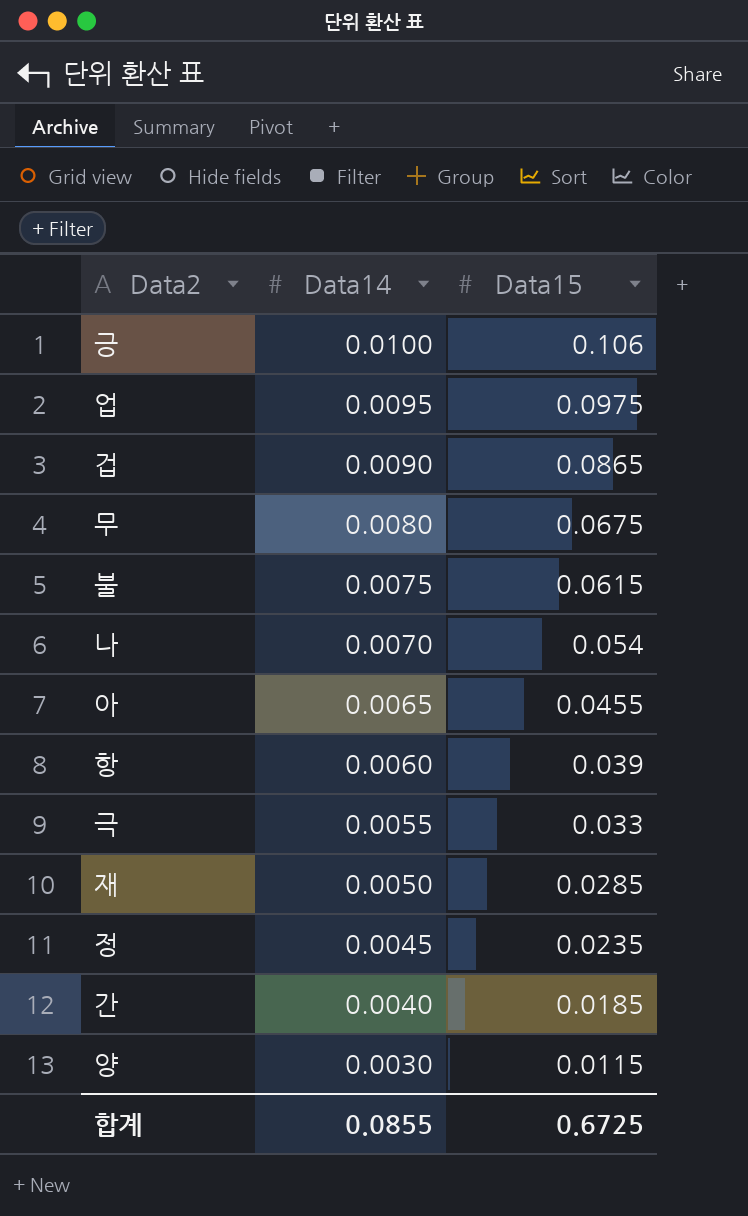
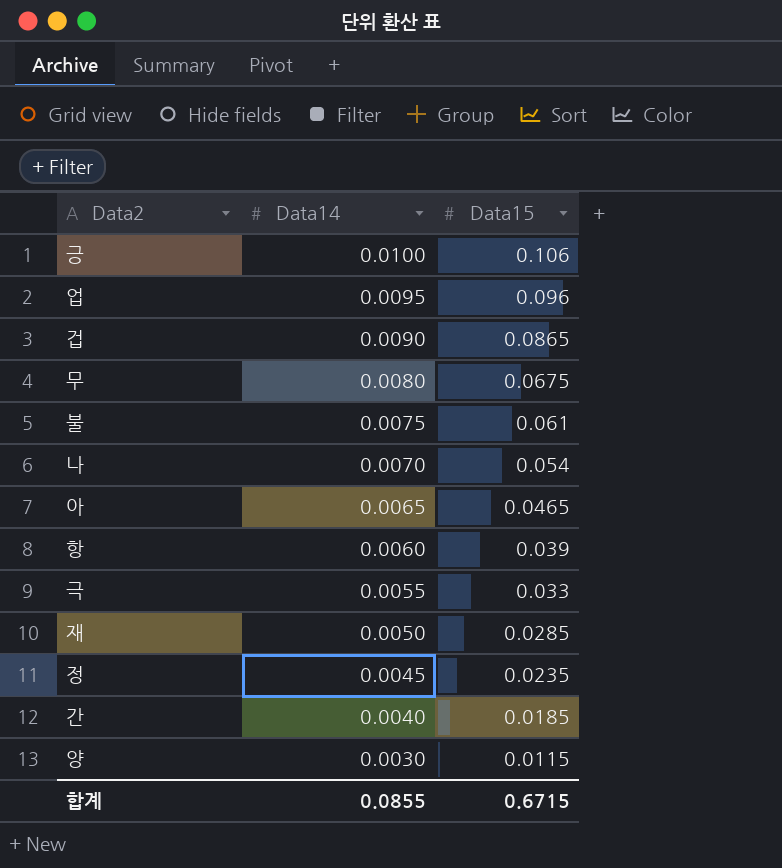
업 | Data15: 0.0975 -> 0.096
불 | Data15: 0.0615 -> 0.061
아 | Data15: 0.0455 -> 0.0465
합계 | Data15: 0.6725 -> 0.6715

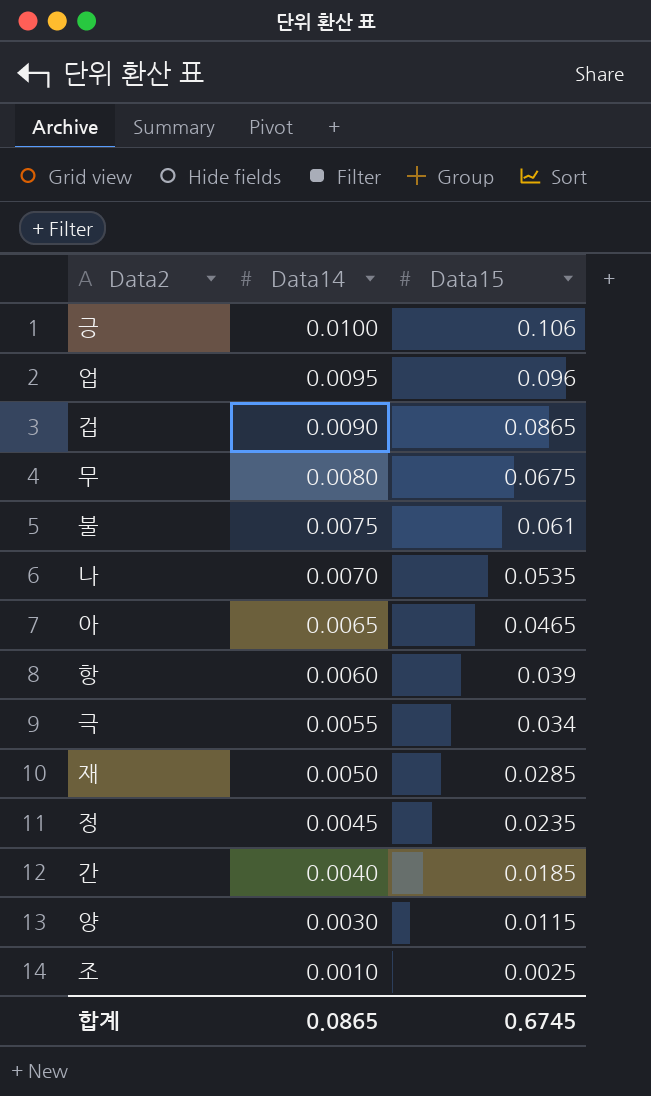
나 | Data15: 0.054 -> 0.0535
극 | Data15: 0.033 -> 0.034
row 조: none -> 0.0010 | 0.0025
합계 | Data14: 0.0855 -> 0.0865
합계 | Data15: 0.6715 -> 0.6745

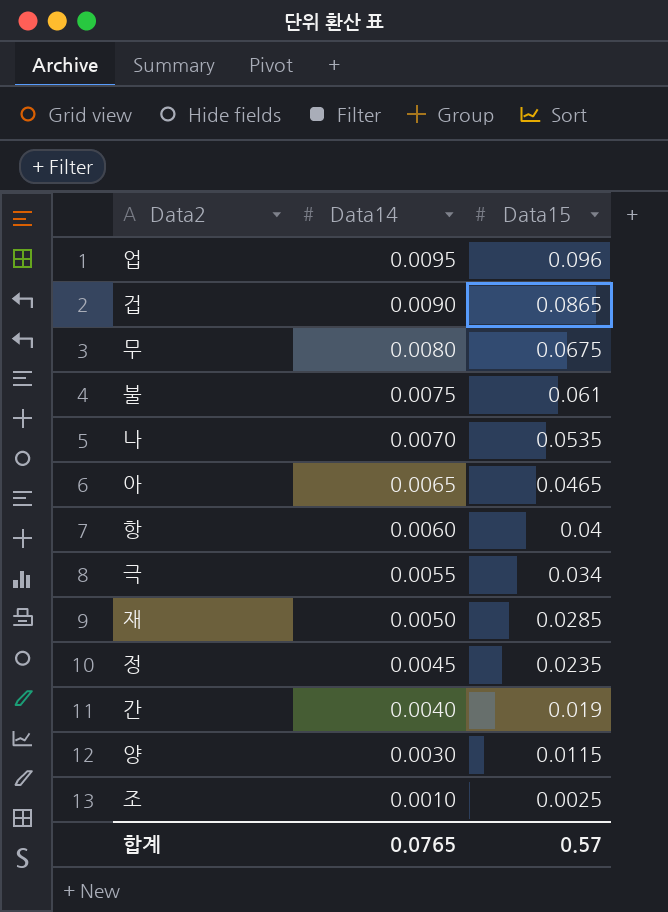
row 긍: 0.0100 | 0.106 -> none
항 | Data15: 0.039 -> 0.04
간 | Data15: 0.0185 -> 0.019
합계 | Data14: 0.0865 -> 0.0765
합계 | Data15: 0.6745 -> 0.57

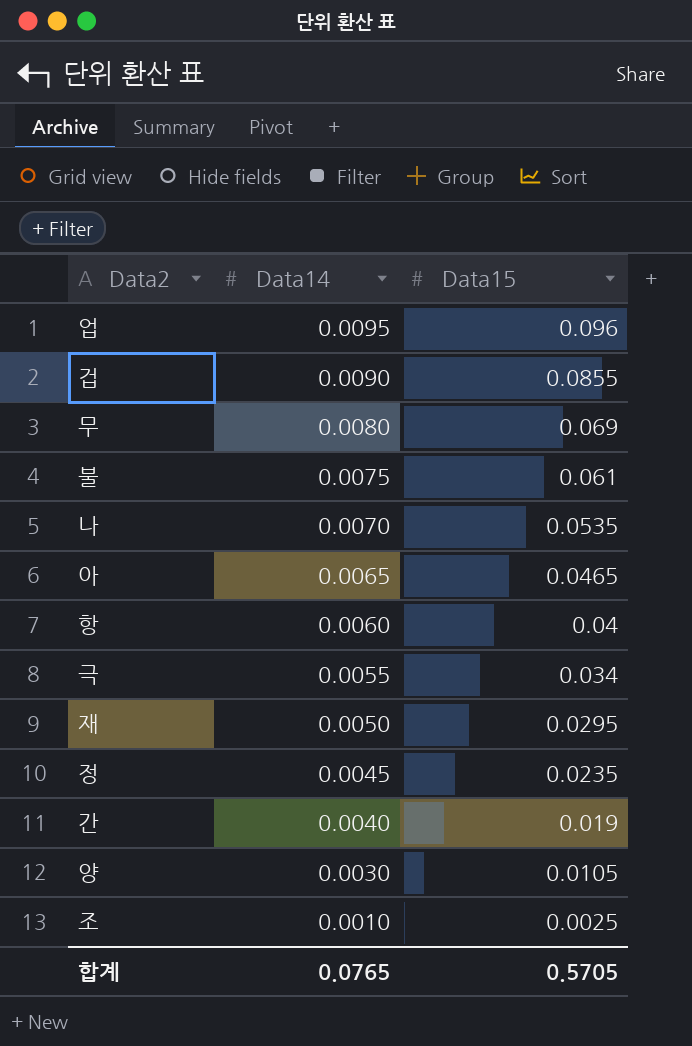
겁 | Data15: 0.0865 -> 0.0855
무 | Data15: 0.0675 -> 0.069
재 | Data15: 0.0285 -> 0.0295
양 | Data15: 0.0115 -> 0.0105
합계 | Data15: 0.57 -> 0.5705

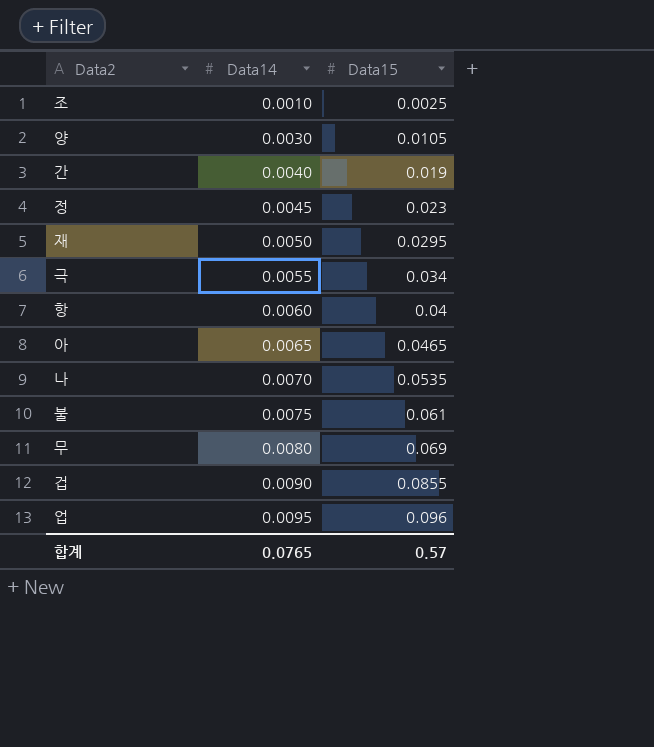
row order: Data14 descending -> Data14 ascending
정 | Data15: 0.0235 -> 0.023
합계 | Data15: 0.5705 -> 0.57

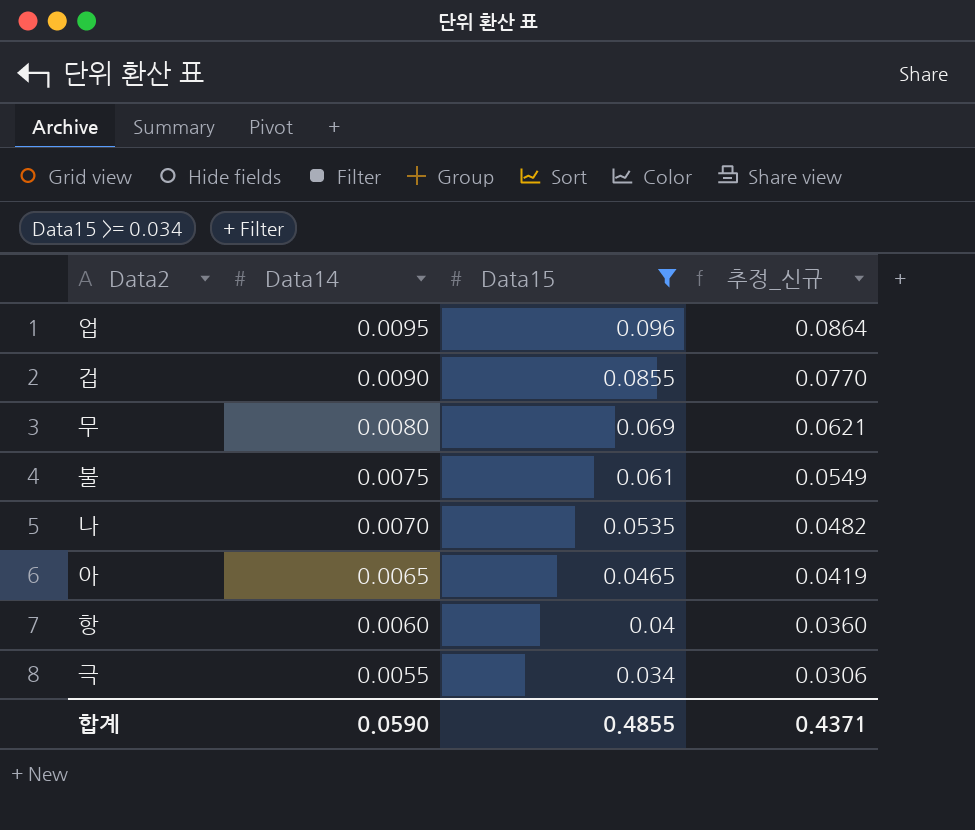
filter: none -> Data15 >= 0.034
row order: Data14 ascending -> Data14 descending
column 추정_신규 | formula: none -> [Data15] * 0.9
합계 | Data14: 0.0765 -> 0.0590
합계 | Data15: 0.57 -> 0.4855

